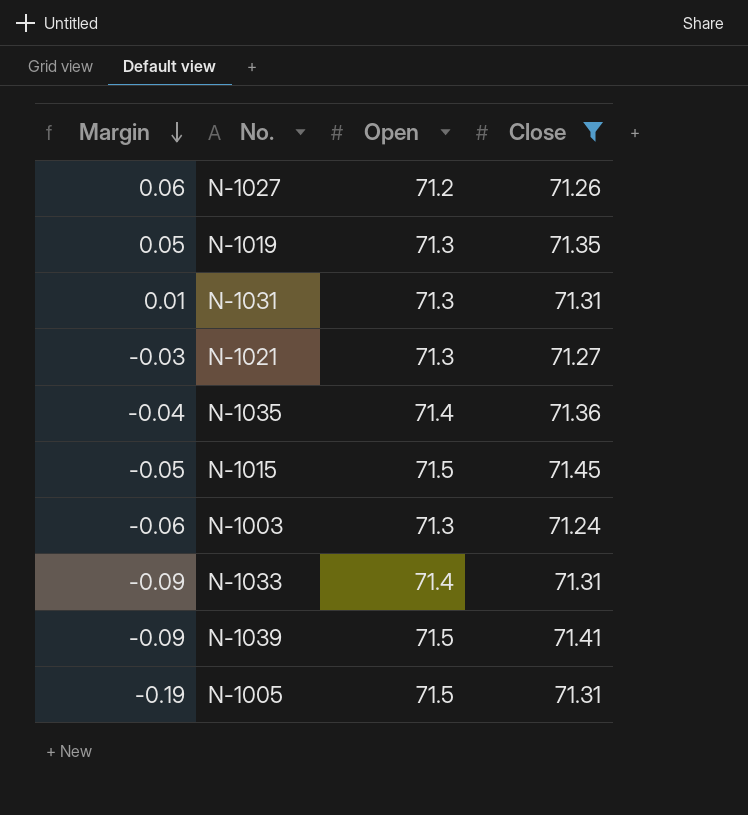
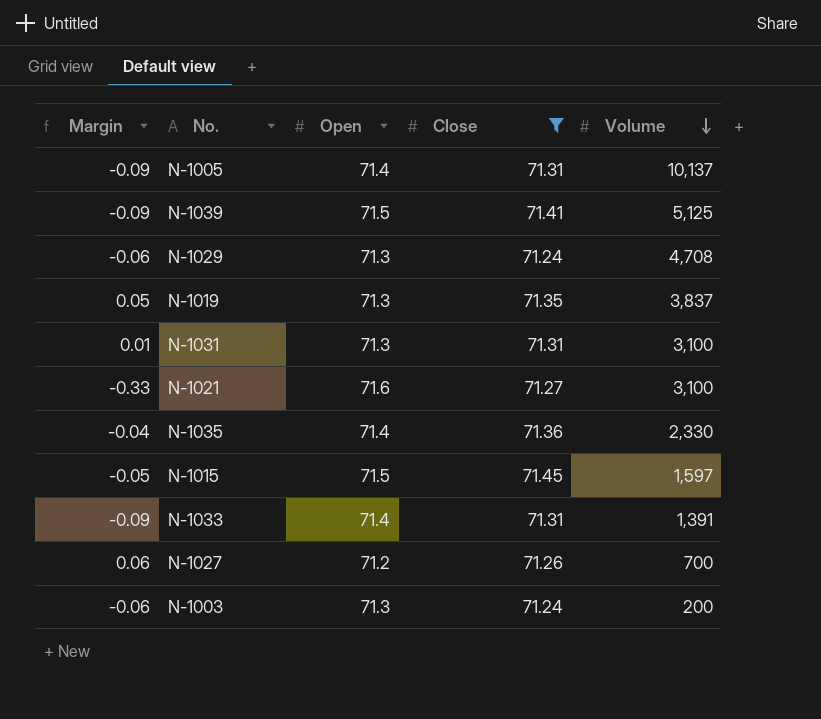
row order: Margin descending -> Volume descending
column Volume | position: none -> 5
N-1005 | Margin: -0.19 -> -0.09
N-1005 | Open: 71.5 -> 71.4
row N-1029: none -> -0.06 | 71.3 | 71.24 | 4,708
N-1021 | Margin: -0.03 -> -0.33
N-1021 | Open: 71.3 -> 71.6

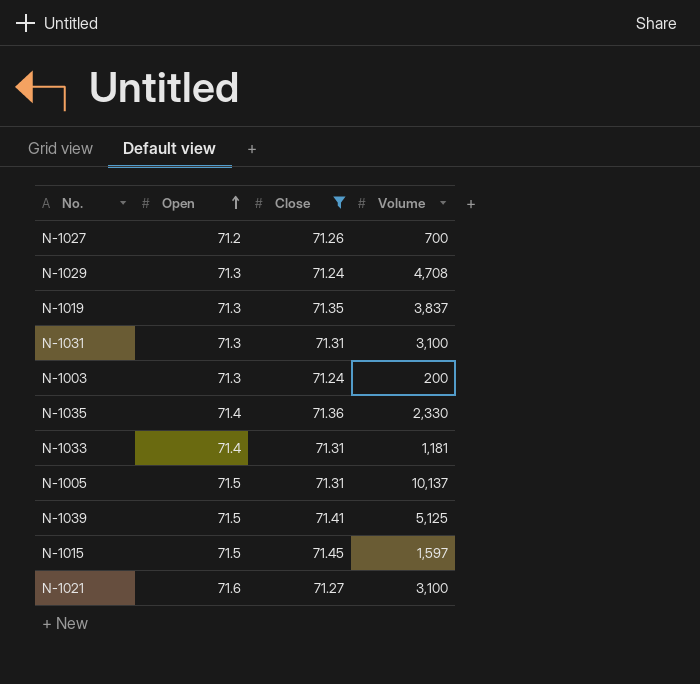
row order: Volume descending -> Open ascending
column Margin | formula: [Close] - [Open] -> none
N-1033 | Volume: 1,391 -> 1,181
N-1005 | Open: 71.4 -> 71.5

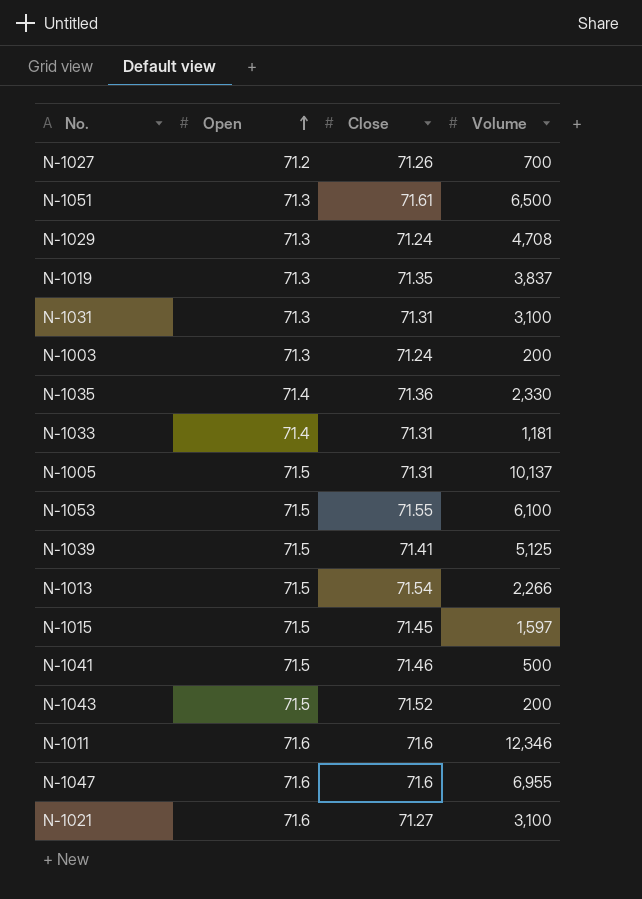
filter: Close <= 71.45 -> none

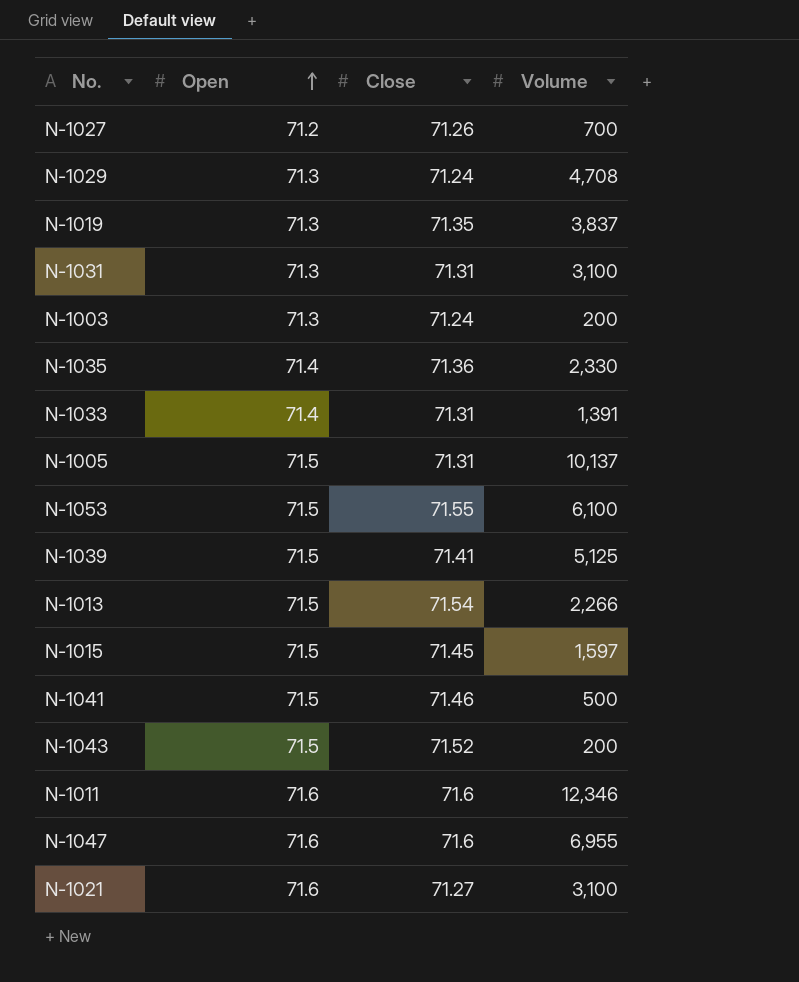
row N-1051: 71.3 | 71.61 | 6,500 -> none
N-1033 | Volume: 1,181 -> 1,391

